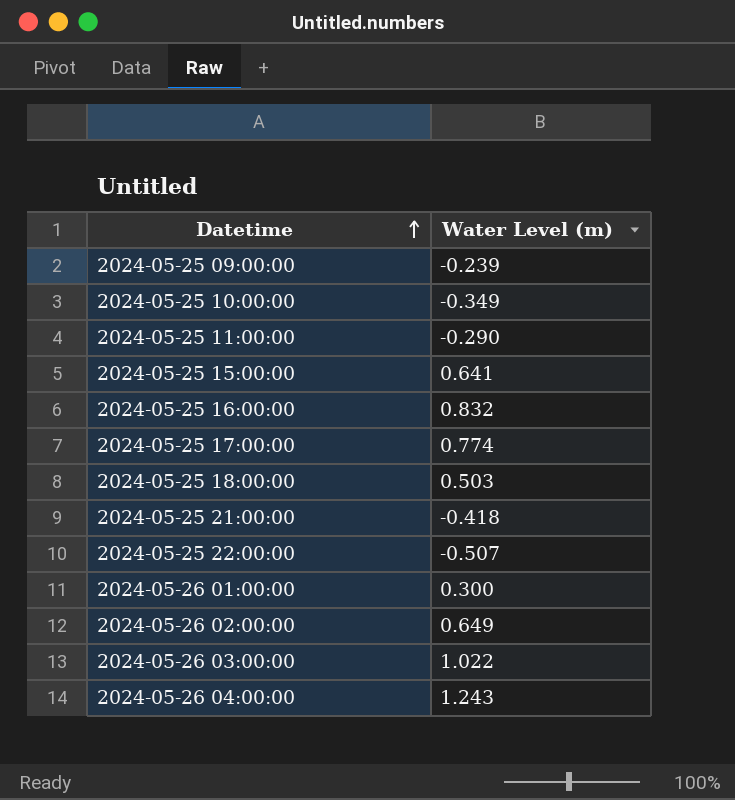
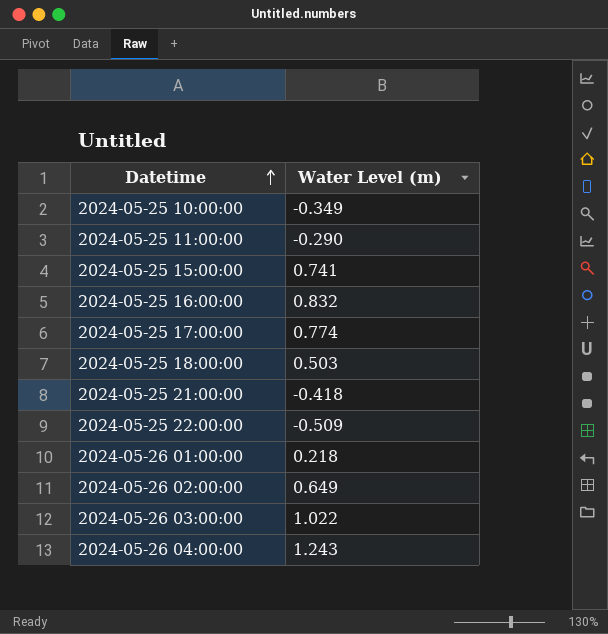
row 2024-05-25 09:00:00: -0.239 -> none
2024-05-25 15:00:00 | Water Level (m): 0.641 -> 0.741
2024-05-25 22:00:00 | Water Level (m): -0.507 -> -0.509
2024-05-26 01:00:00 | Water Level (m): 0.300 -> 0.218

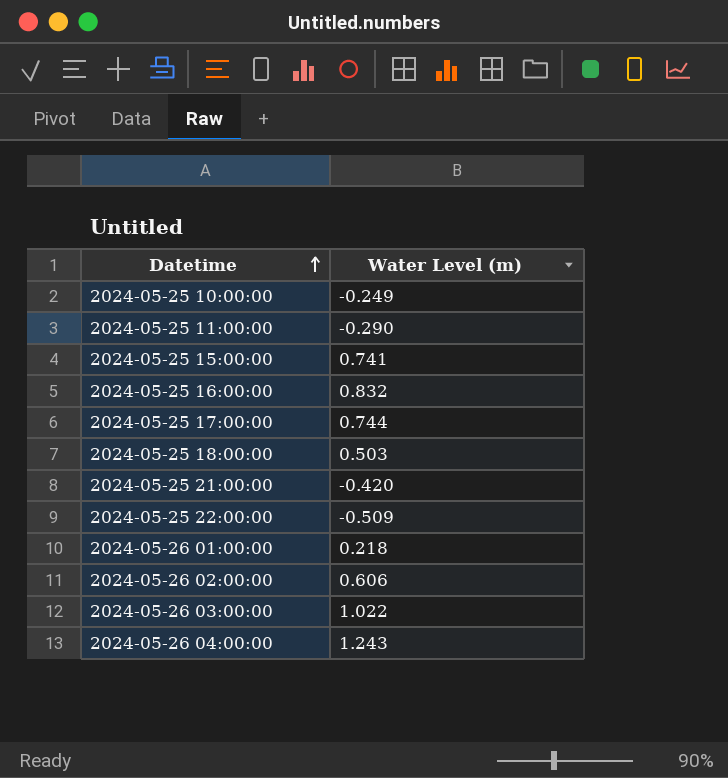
2024-05-25 10:00:00 | Water Level (m): -0.349 -> -0.249
2024-05-25 17:00:00 | Water Level (m): 0.774 -> 0.744
2024-05-25 21:00:00 | Water Level (m): -0.418 -> -0.420
2024-05-26 02:00:00 | Water Level (m): 0.649 -> 0.606

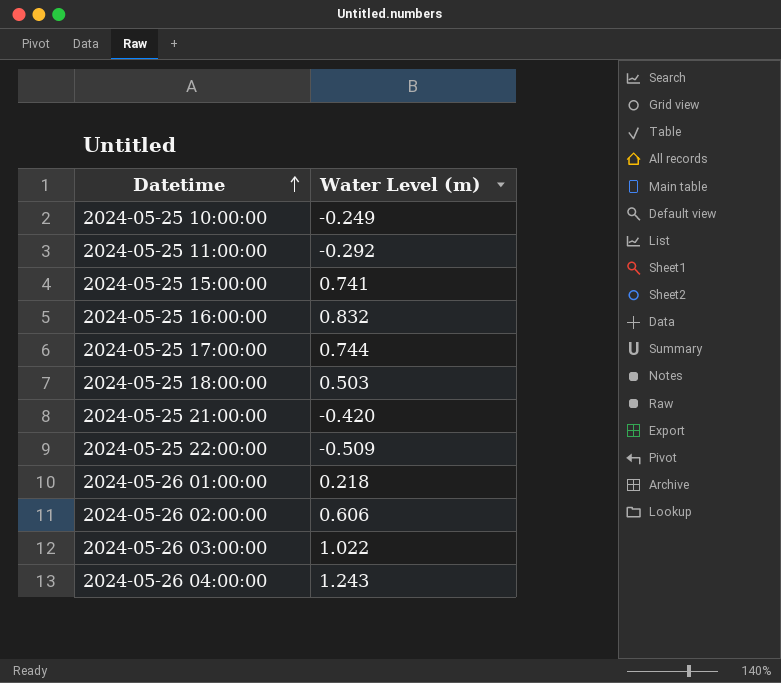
2024-05-25 11:00:00 | Water Level (m): -0.290 -> -0.292

